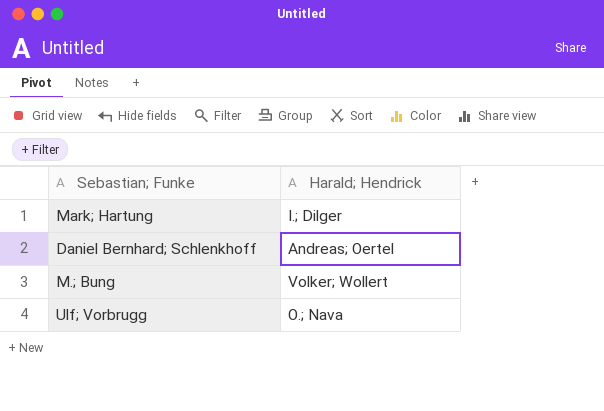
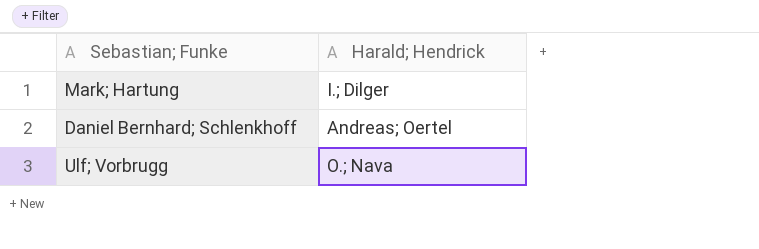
row M.; Bung: Volker; Wollert -> none

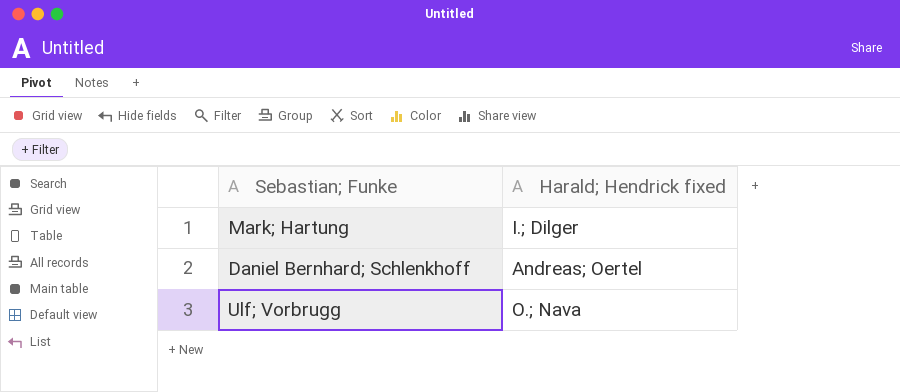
column name: Harald; Hendrick -> Harald; Hendrick fixed

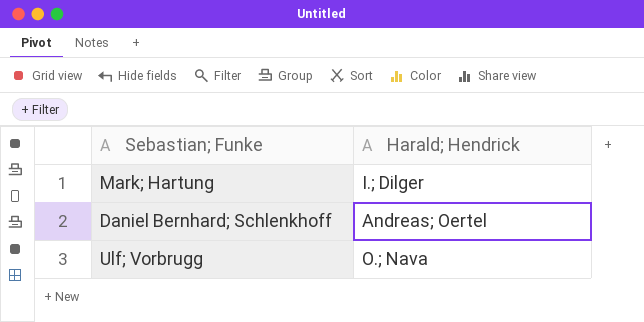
column name: Harald; Hendrick fixed -> Harald; Hendrick

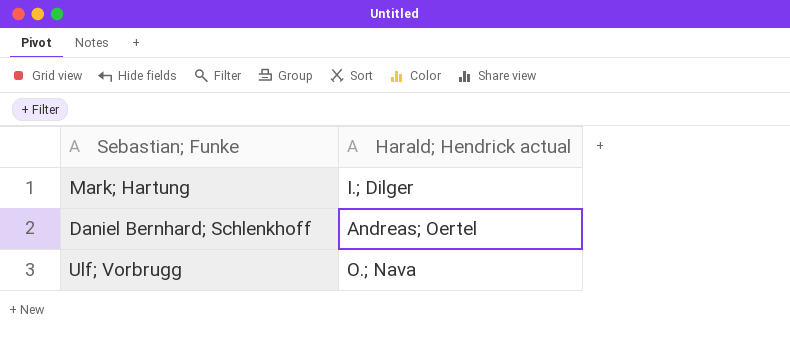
column name: Harald; Hendrick -> Harald; Hendrick actual

